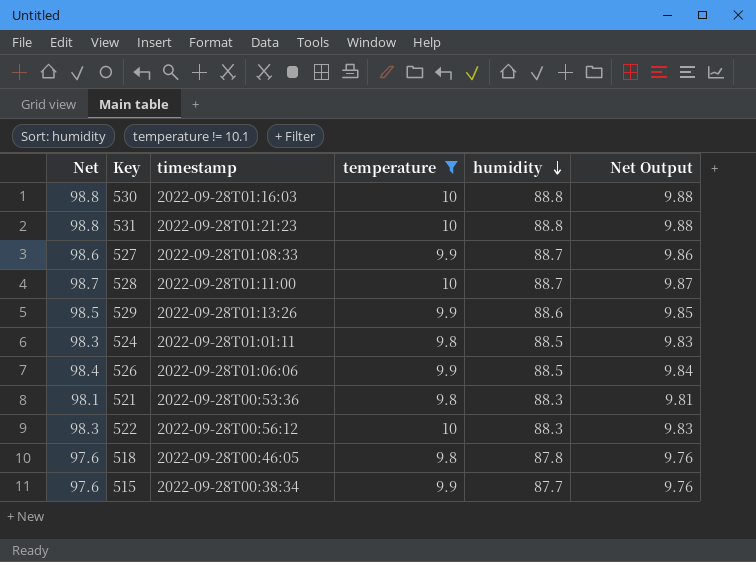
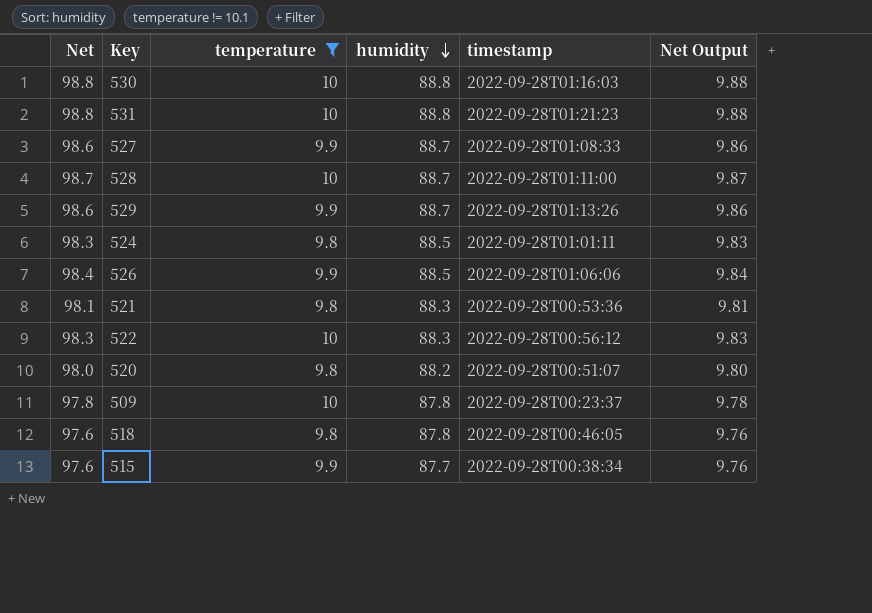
column timestamp | position: 3 -> 5
529 | Net: 98.5 -> 98.6
529 | humidity: 88.6 -> 88.7
529 | Net Output: 9.85 -> 9.86
row 520: none -> 98.0 | 9.8 | 88.2 | 2022-09-28T00:51:07 | 9.80
row 509: none -> 97.8 | 10 | 87.8 | 2022-09-28T00:23:37 | 9.78

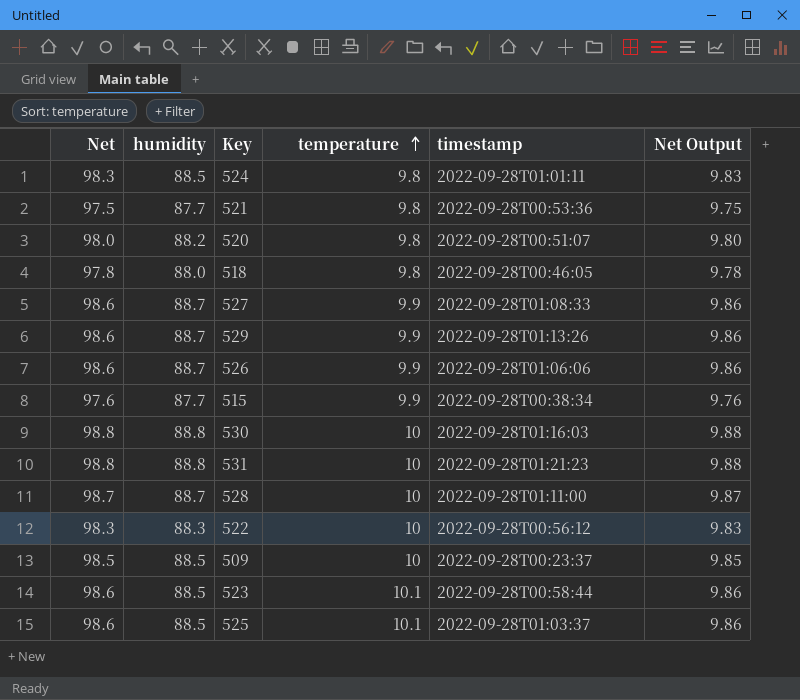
filter: temperature != 10.1 -> none
row order: humidity descending -> temperature ascending
column humidity | position: 4 -> 2
521 | Net: 98.1 -> 97.5
521 | humidity: 88.3 -> 87.7
521 | Net Output: 9.81 -> 9.75
518 | Net: 97.6 -> 97.8
518 | humidity: 87.8 -> 88.0
518 | Net Output: 9.76 -> 9.78
526 | Net: 98.4 -> 98.6
526 | humidity: 88.5 -> 88.7
526 | Net Output: 9.84 -> 9.86
509 | Net: 97.8 -> 98.5
509 | humidity: 87.8 -> 88.5
509 | Net Output: 9.78 -> 9.85

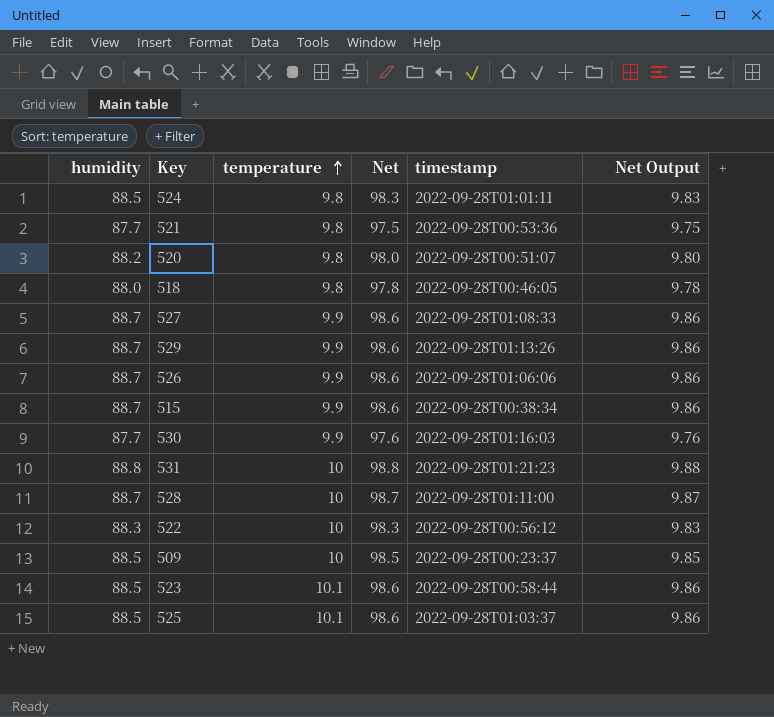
column Net | position: 1 -> 4
515 | humidity: 87.7 -> 88.7
515 | Net: 97.6 -> 98.6
515 | Net Output: 9.76 -> 9.86
530 | humidity: 88.8 -> 87.7
530 | temperature: 10 -> 9.9
530 | Net: 98.8 -> 97.6
530 | Net Output: 9.88 -> 9.76

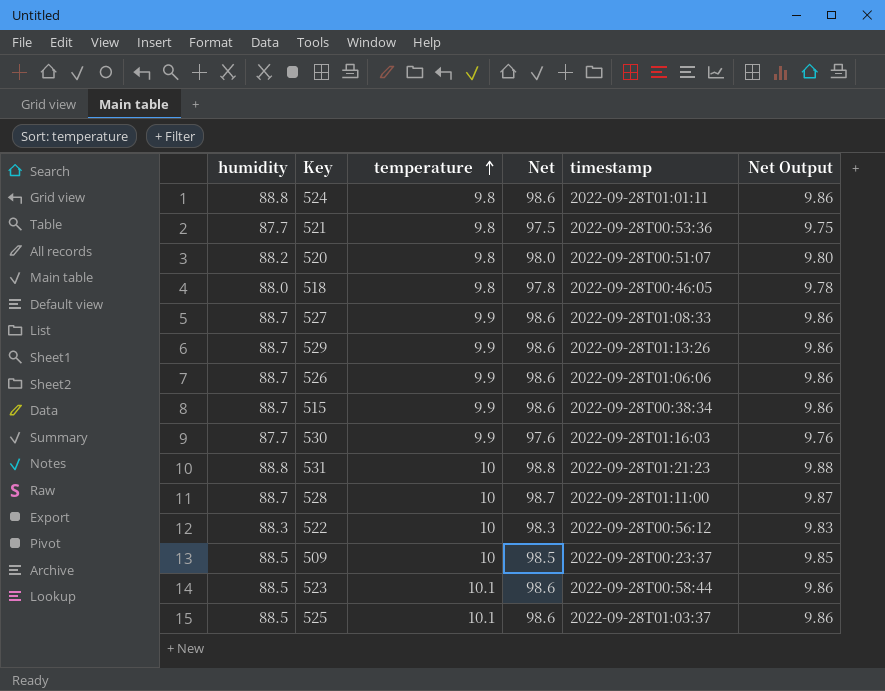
524 | humidity: 88.5 -> 88.8
524 | Net: 98.3 -> 98.6
524 | Net Output: 9.83 -> 9.86

